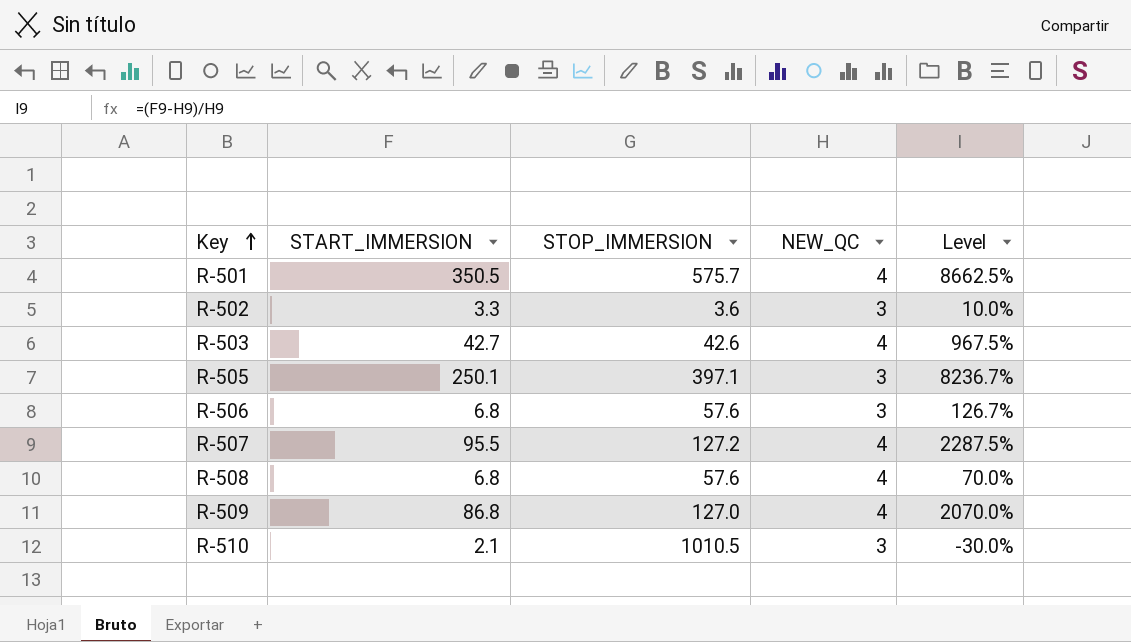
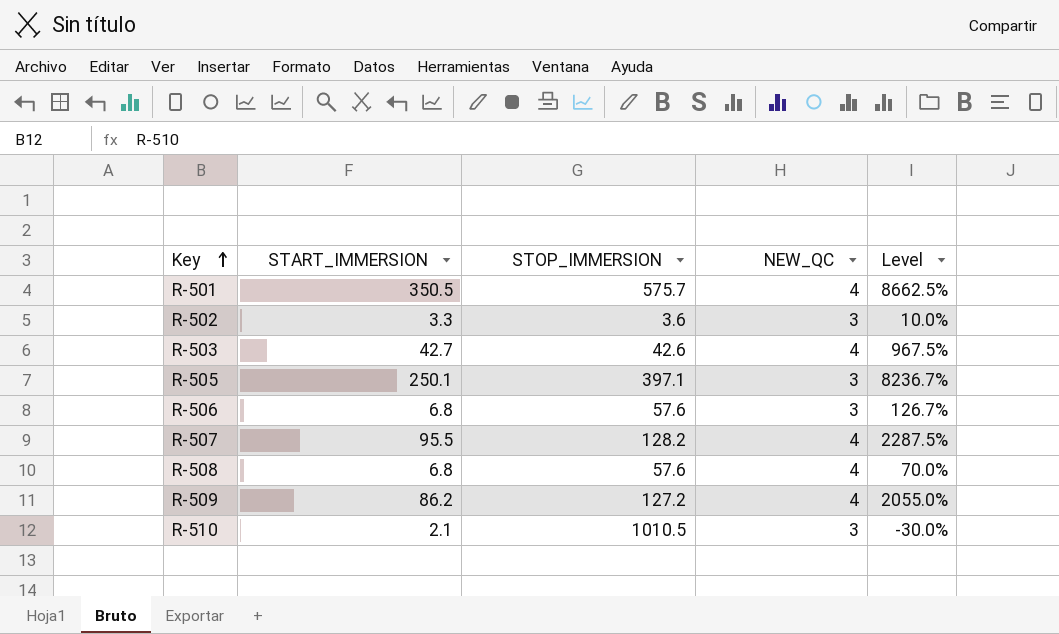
R-507 | STOP_IMMERSION: 127.2 -> 128.2
R-509 | START_IMMERSION: 86.8 -> 86.2
R-509 | STOP_IMMERSION: 127.0 -> 127.2
R-509 | Level: 2070.0% -> 2055.0%

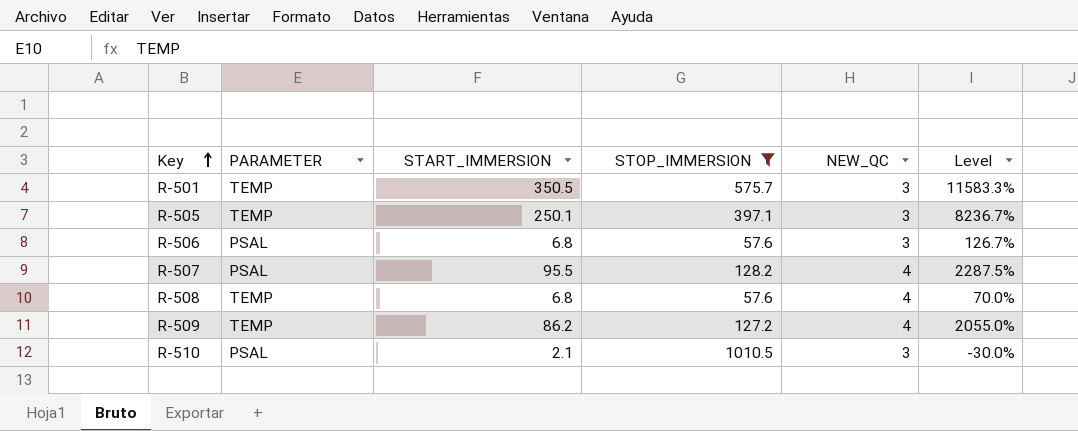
filter: none -> STOP_IMMERSION >= 57.6
column PARAMETER | position: none -> 2
R-501 | NEW_QC: 4 -> 3
R-501 | Level: 8662.5% -> 11583.3%

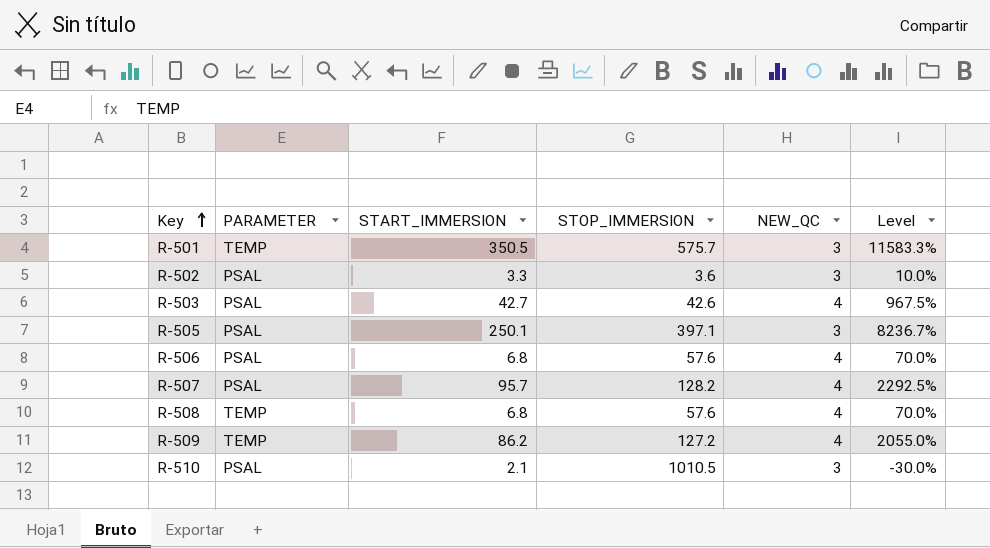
filter: STOP_IMMERSION >= 57.6 -> none
R-505 | PARAMETER: TEMP -> PSAL
R-506 | NEW_QC: 3 -> 4
R-506 | Level: 126.7% -> 70.0%
R-507 | START_IMMERSION: 95.5 -> 95.7
R-507 | Level: 2287.5% -> 2292.5%

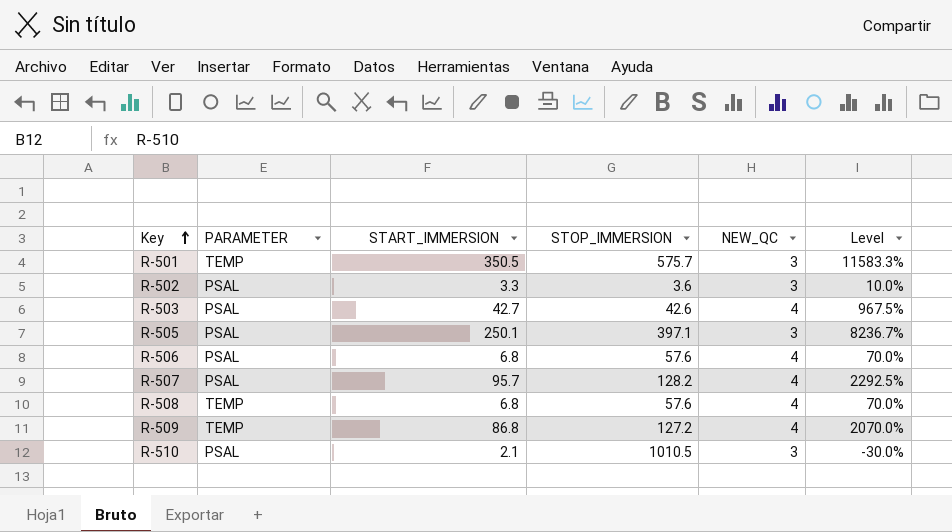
R-509 | START_IMMERSION: 86.2 -> 86.8
R-509 | Level: 2055.0% -> 2070.0%

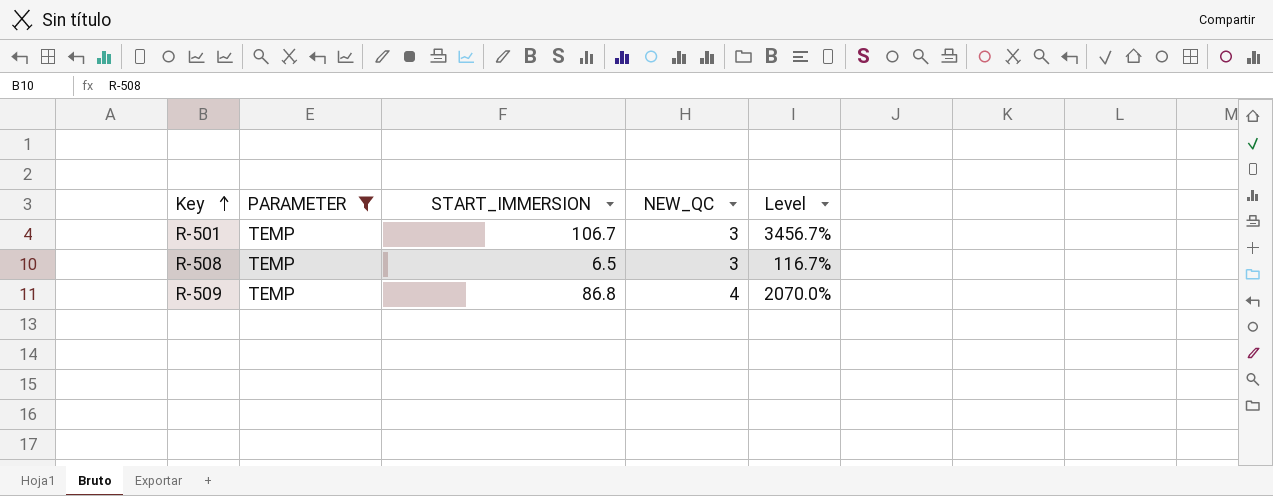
filter: none -> PARAMETER = TEMP
column STOP_IMMERSION | position: 4 -> none
R-501 | START_IMMERSION: 350.5 -> 106.7
R-501 | Level: 11583.3% -> 3456.7%
R-508 | START_IMMERSION: 6.8 -> 6.5
R-508 | NEW_QC: 4 -> 3
R-508 | Level: 70.0% -> 116.7%

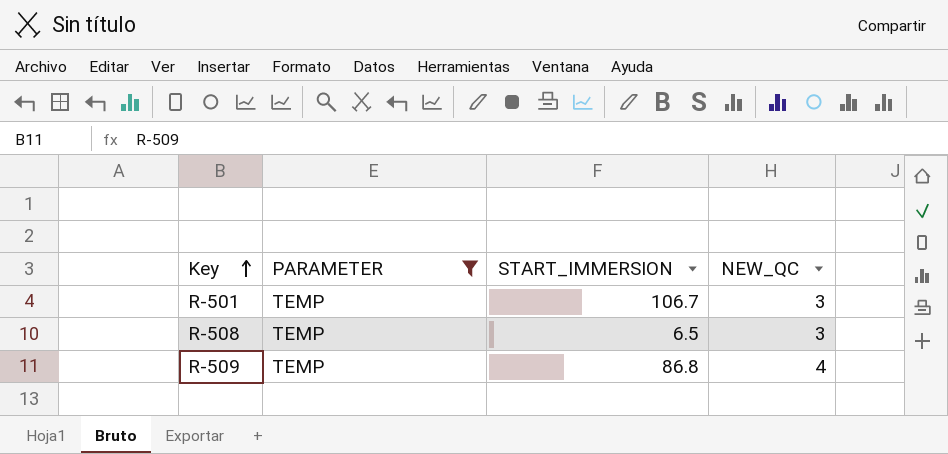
column Level | formula: ([START_IMMERSION] - [NEW_QC]) / [NEW_QC] -> none

